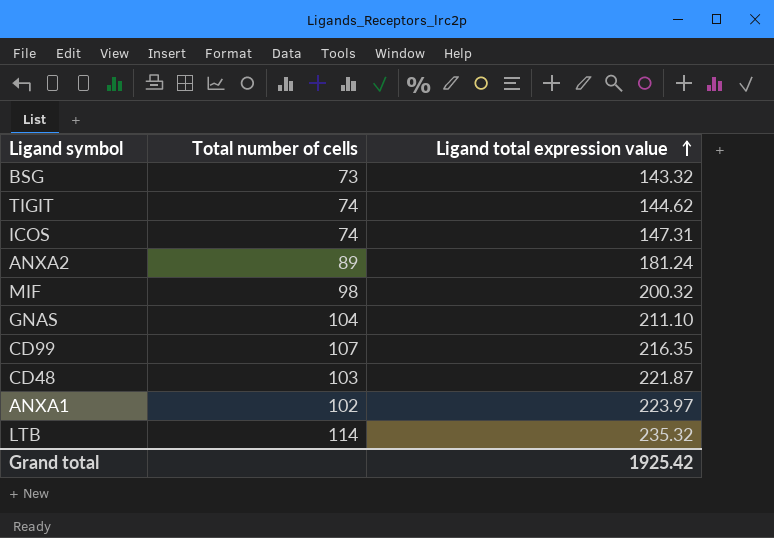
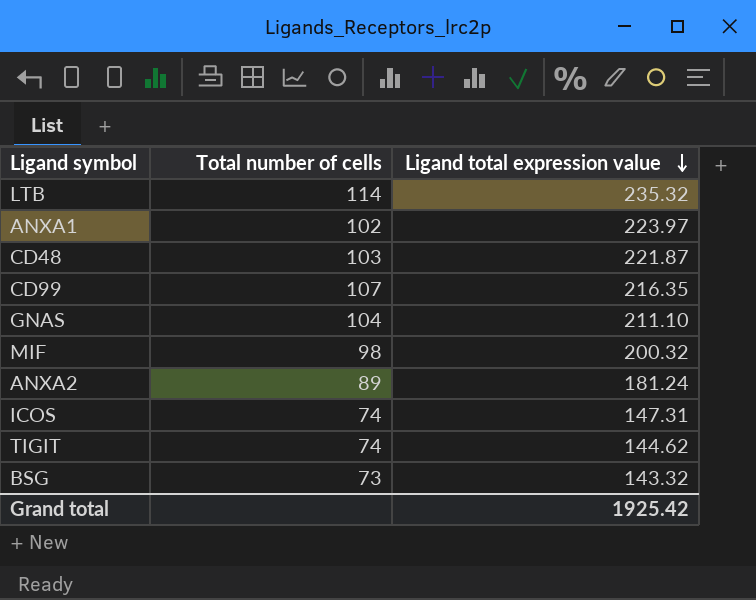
row order: Ligand total expression value ascending -> Ligand total expression value descending

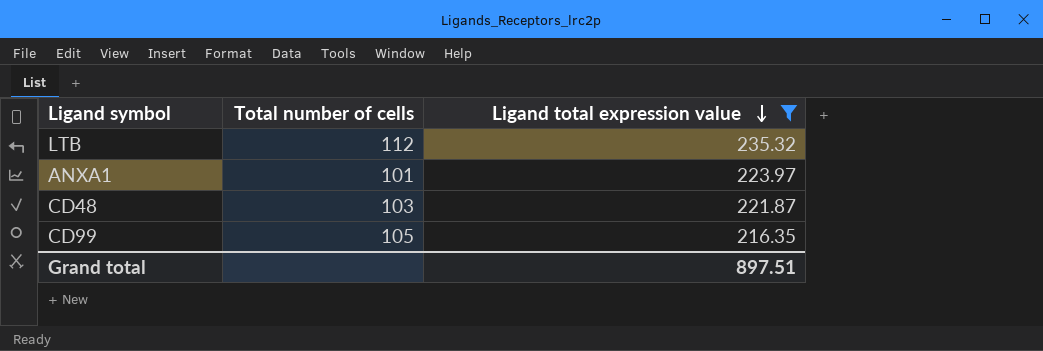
filter: none -> Ligand total expression value >= 216.35
LTB | Total number of cells: 114 -> 112
ANXA1 | Total number of cells: 102 -> 101
CD99 | Total number of cells: 107 -> 105
Grand total | Ligand total expression value: 1925.42 -> 897.51

